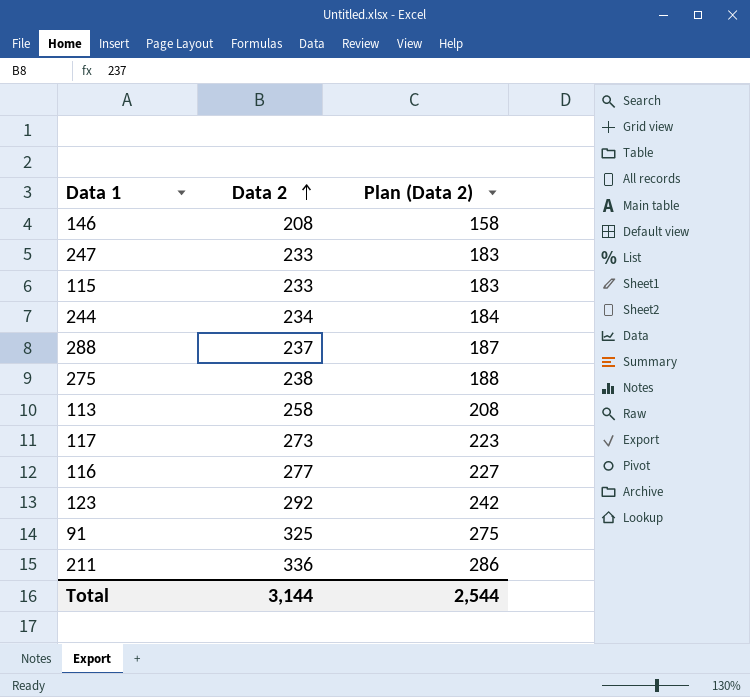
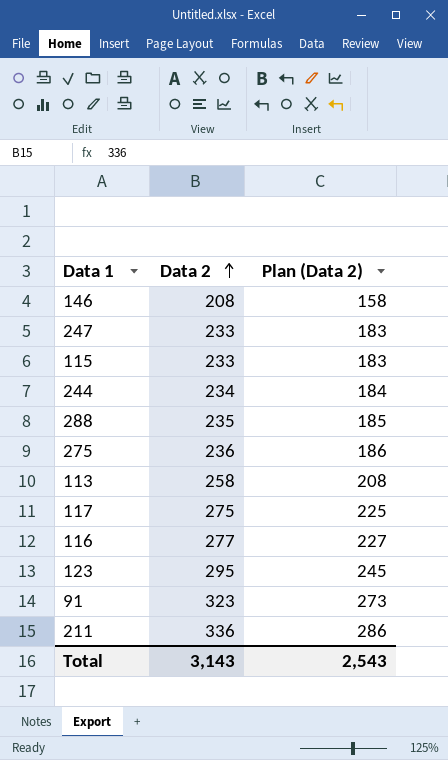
288 | Data 2: 237 -> 235
288 | Plan (Data 2): 187 -> 185
275 | Data 2: 238 -> 236
275 | Plan (Data 2): 188 -> 186
117 | Data 2: 273 -> 275
117 | Plan (Data 2): 223 -> 225
123 | Data 2: 292 -> 295
123 | Plan (Data 2): 242 -> 245
91 | Data 2: 325 -> 323
91 | Plan (Data 2): 275 -> 273
Total | Data 2: 3,144 -> 3,143
Total | Plan (Data 2): 2,544 -> 2,543

